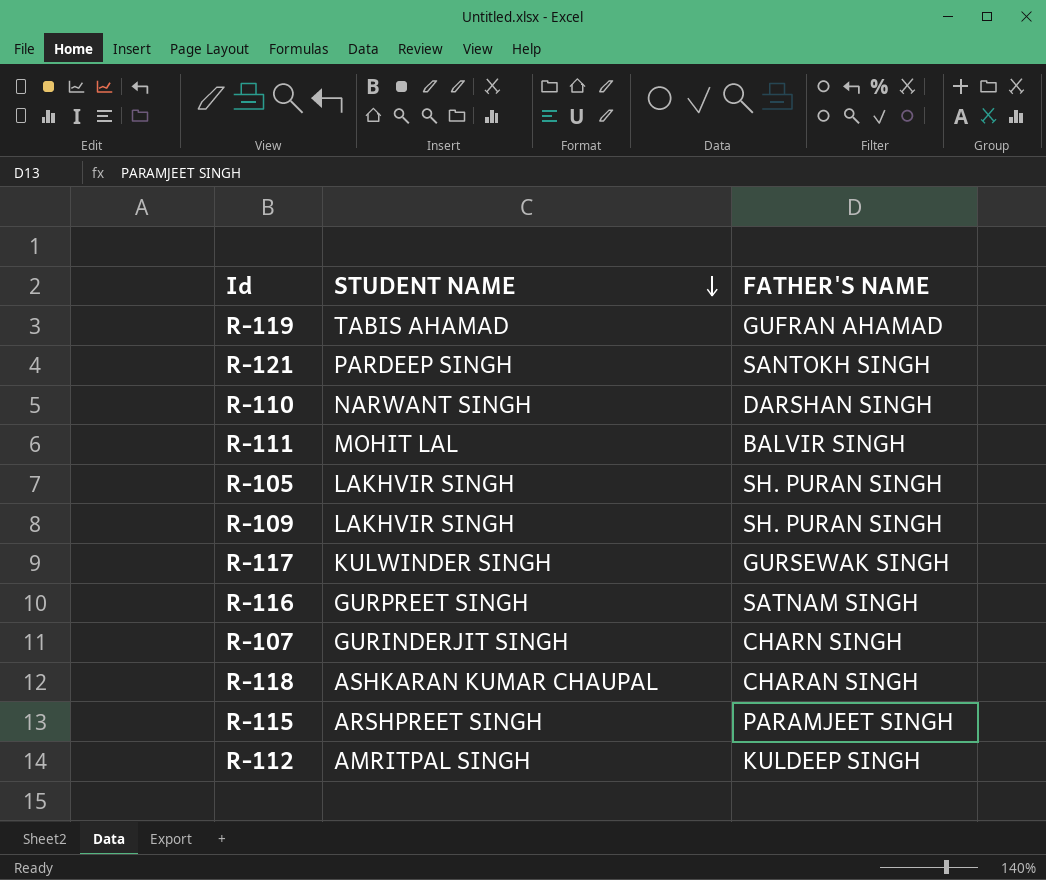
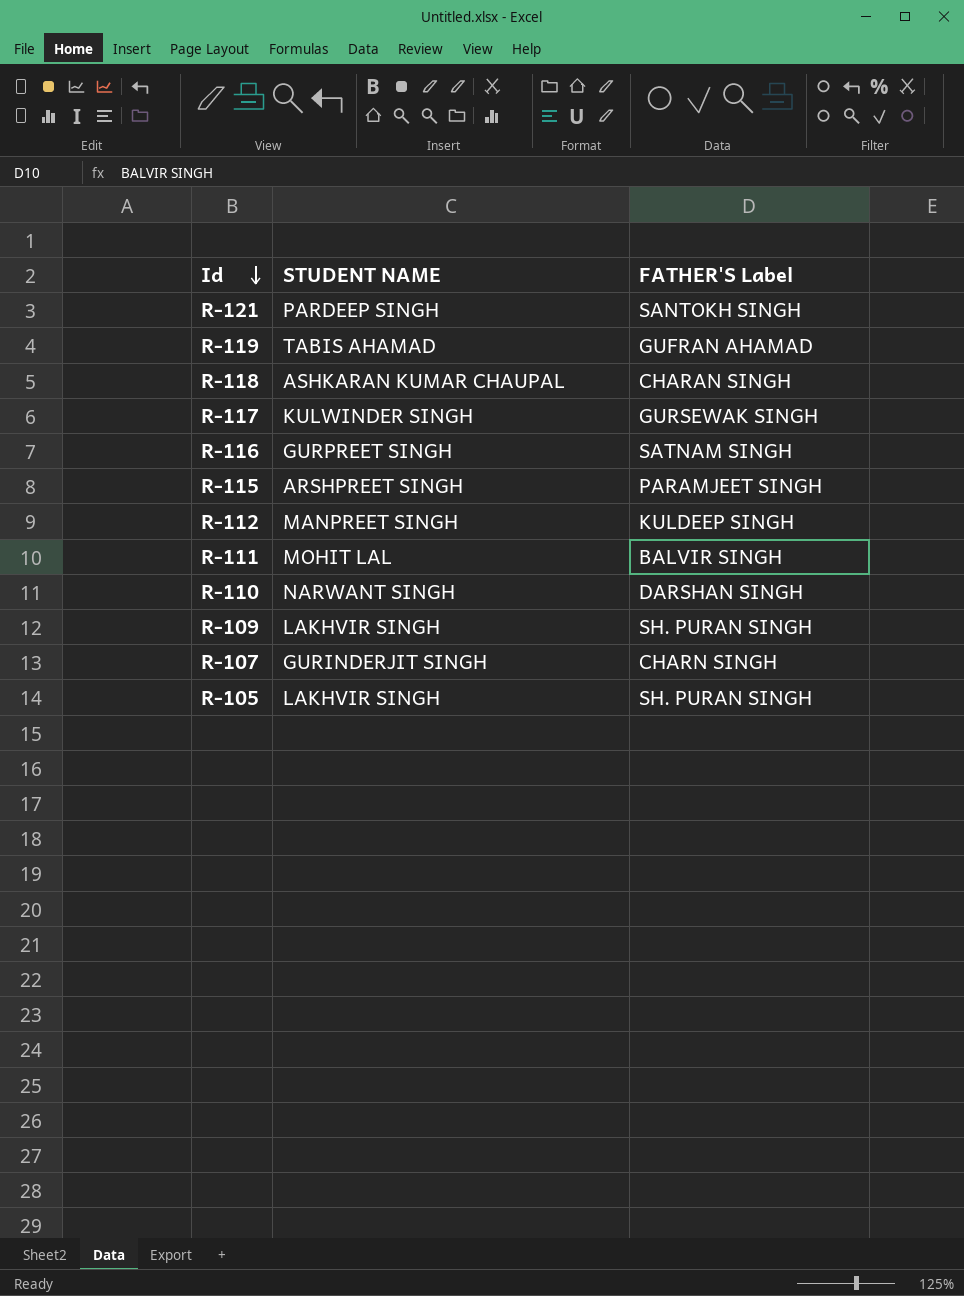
row order: STUDENT NAME descending -> Id descending
column name: FATHER'S NAME -> FATHER'S Label
R-112 | STUDENT NAME: AMRITPAL SINGH -> MANPREET SINGH

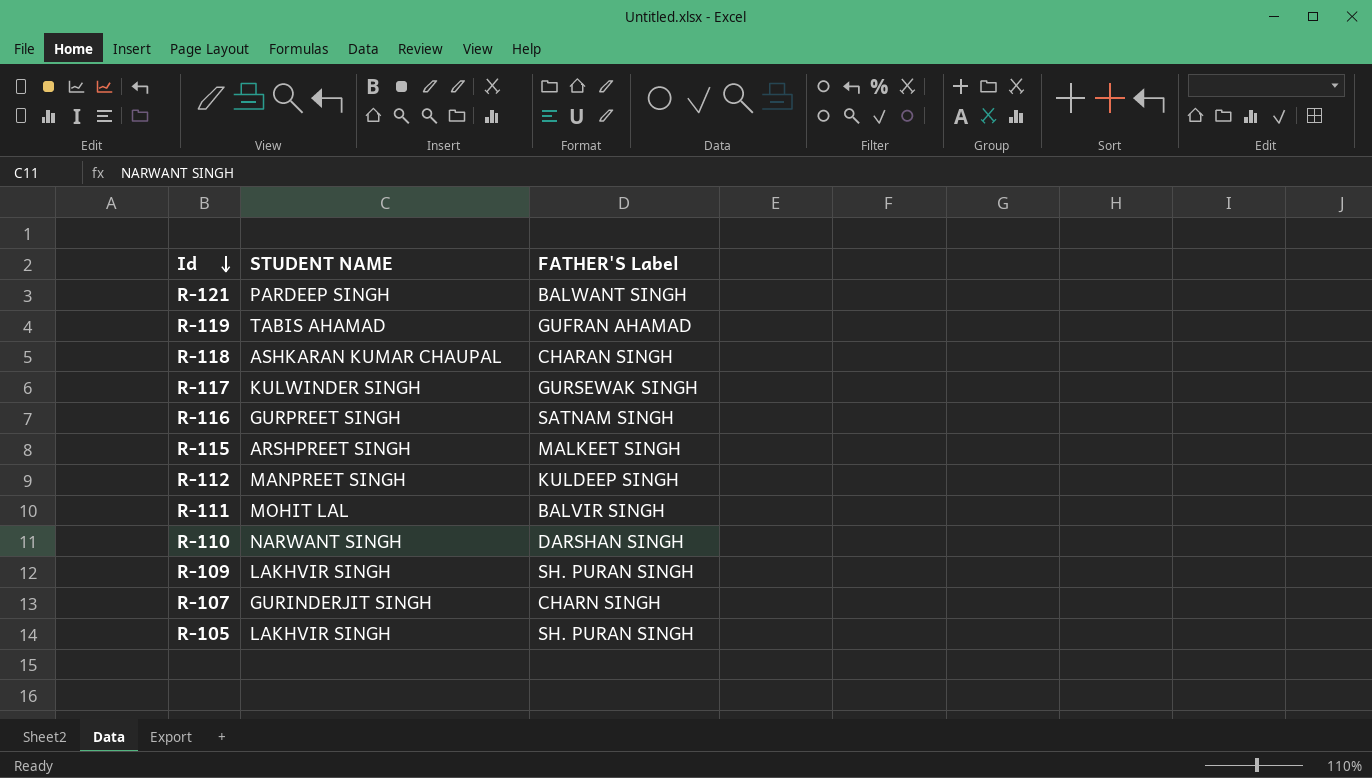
R-121 | FATHER'S Label: SANTOKH SINGH -> BALWANT SINGH
R-115 | FATHER'S Label: PARAMJEET SINGH -> MALKEET SINGH

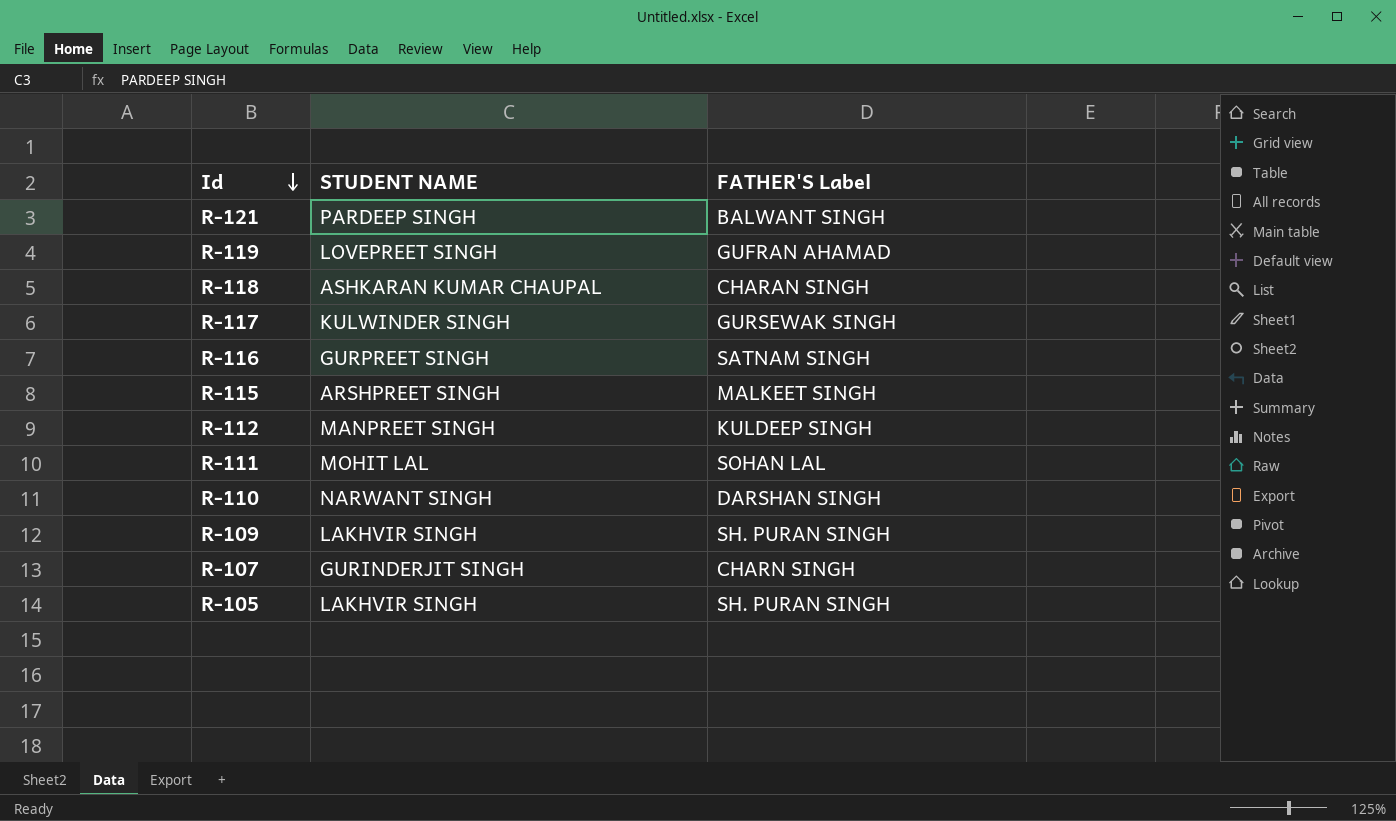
R-119 | STUDENT NAME: TABIS AHAMAD -> LOVEPREET SINGH
R-111 | FATHER'S Label: BALVIR SINGH -> SOHAN LAL

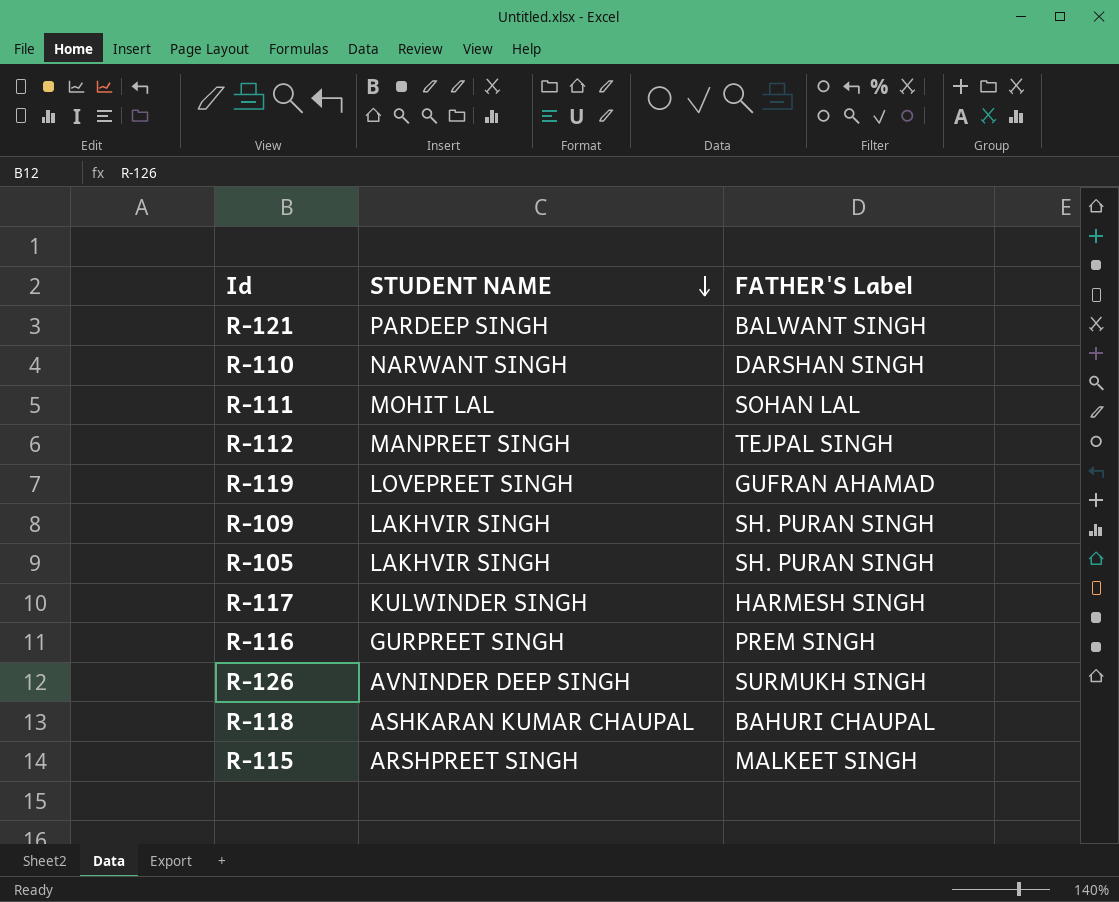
row order: Id descending -> STUDENT NAME descending
row R-107: GURINDERJIT SINGH | CHARN SINGH -> none
R-112 | FATHER'S Label: KULDEEP SINGH -> TEJPAL SINGH
R-117 | FATHER'S Label: GURSEWAK SINGH -> HARMESH SINGH
R-116 | FATHER'S Label: SATNAM SINGH -> PREM SINGH
row R-126: none -> AVNINDER DEEP SINGH | SURMUKH SINGH
R-118 | FATHER'S Label: CHARAN SINGH -> BAHURI CHAUPAL

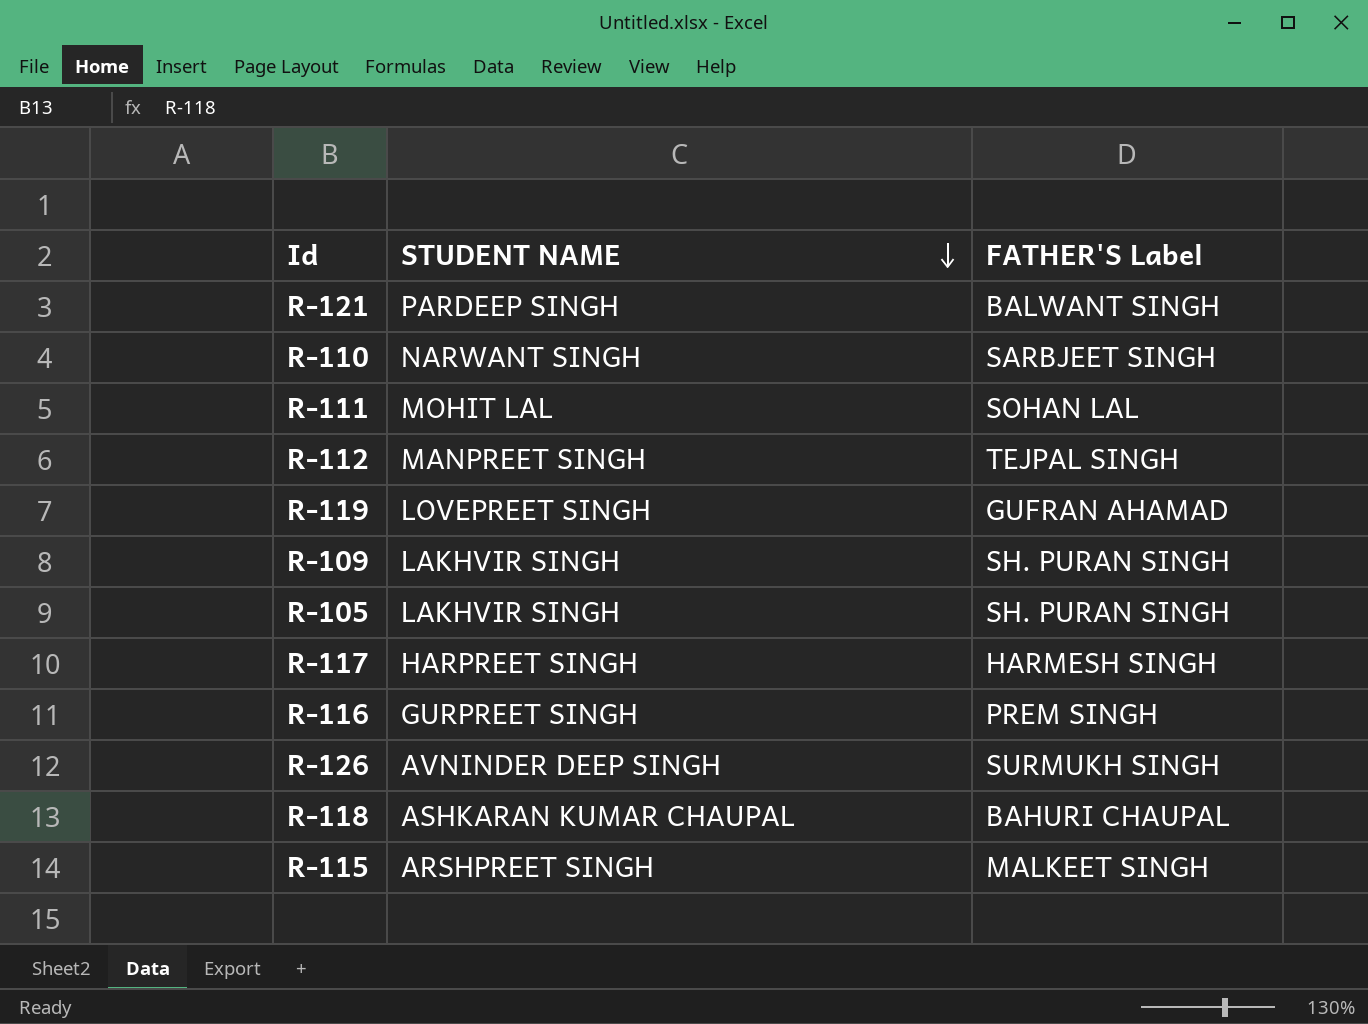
R-110 | FATHER'S Label: DARSHAN SINGH -> SARBJEET SINGH
R-117 | STUDENT NAME: KULWINDER SINGH -> HARPREET SINGH

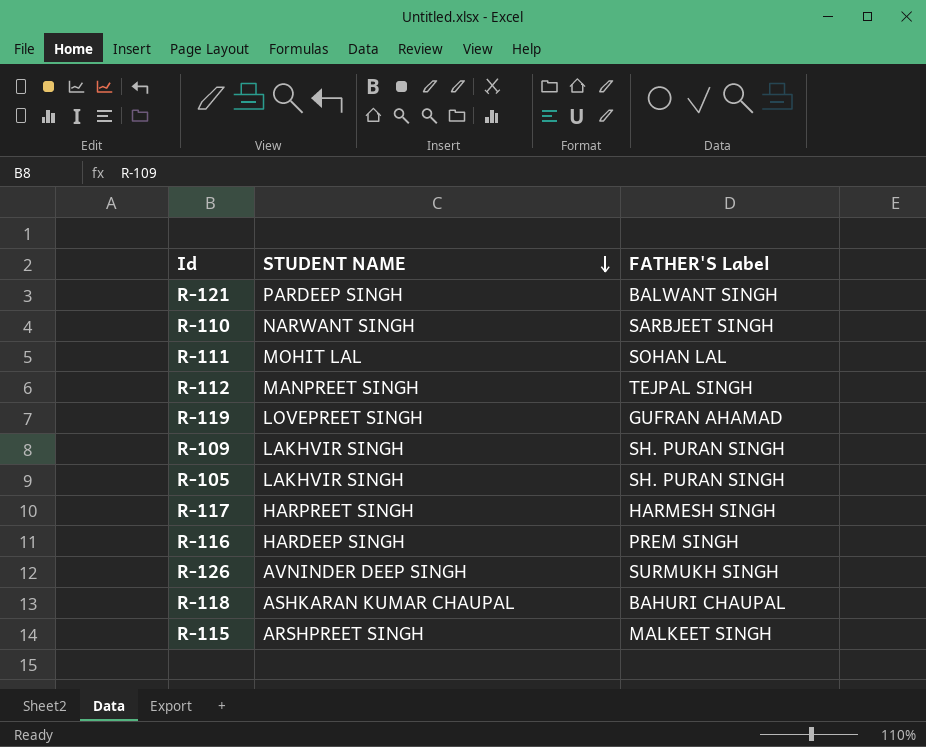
R-116 | STUDENT NAME: GURPREET SINGH -> HARDEEP SINGH

